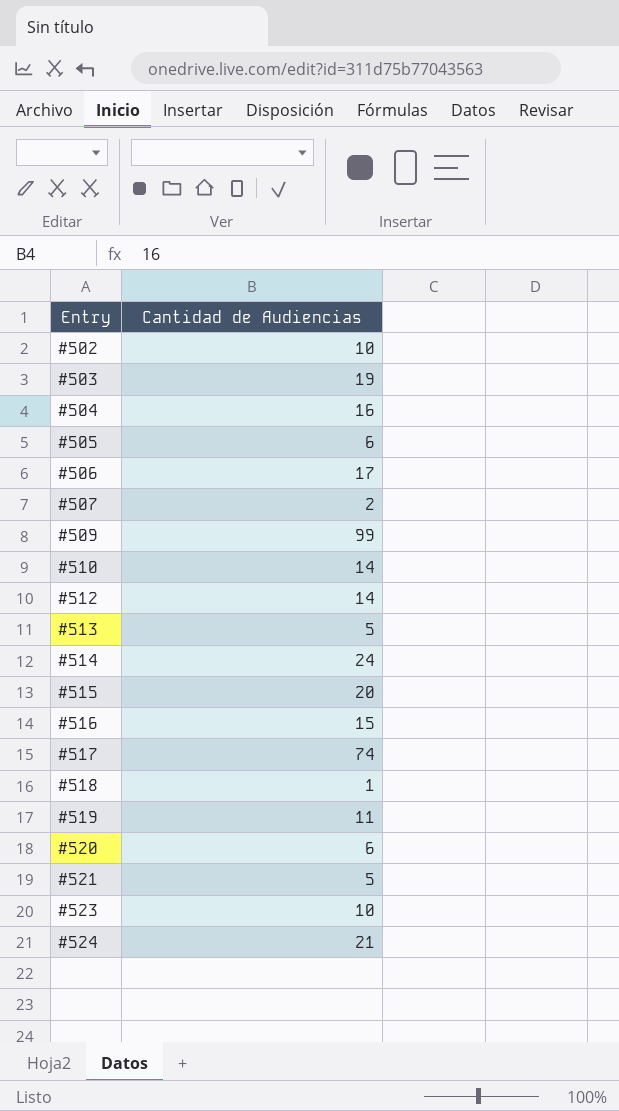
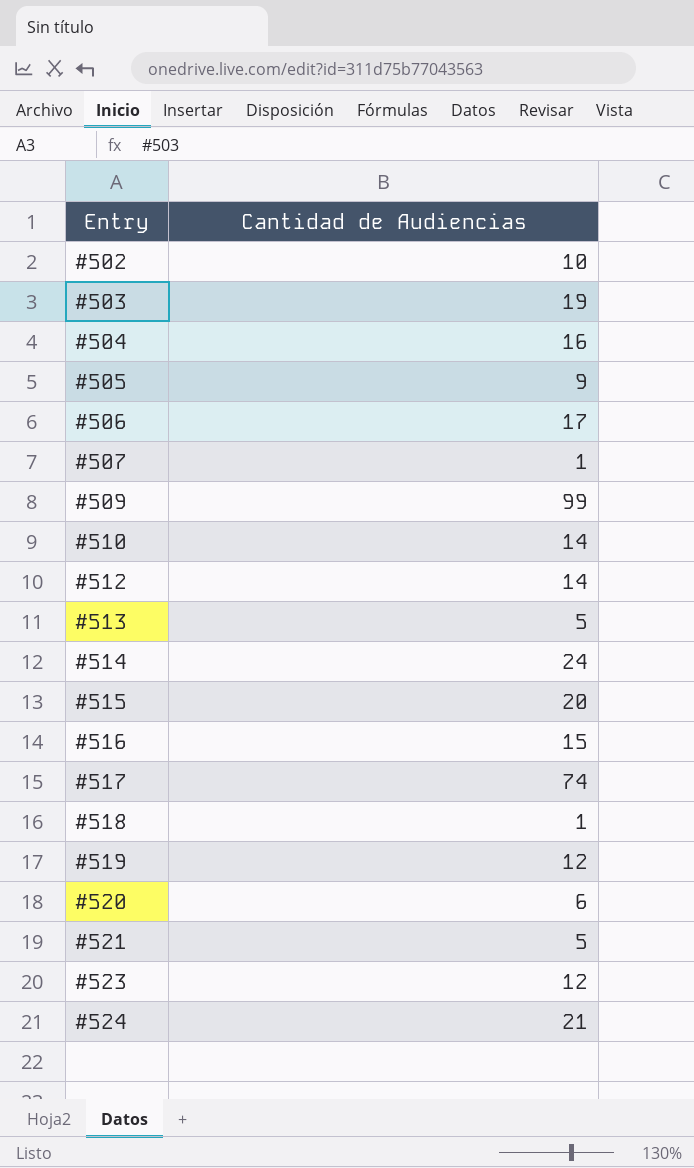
#505 | Cantidad de Audiencias: 6 -> 9
#507 | Cantidad de Audiencias: 2 -> 1
#519 | Cantidad de Audiencias: 11 -> 12
#523 | Cantidad de Audiencias: 10 -> 12

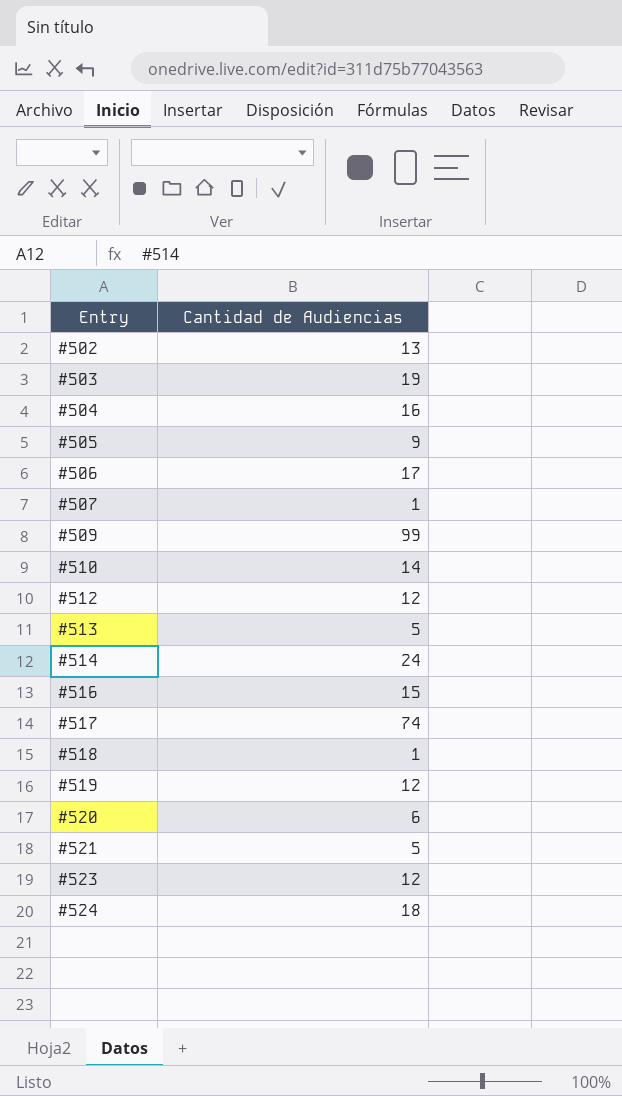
row #515: 20 -> none
#502 | Cantidad de Audiencias: 10 -> 13
#512 | Cantidad de Audiencias: 14 -> 12
#524 | Cantidad de Audiencias: 21 -> 18

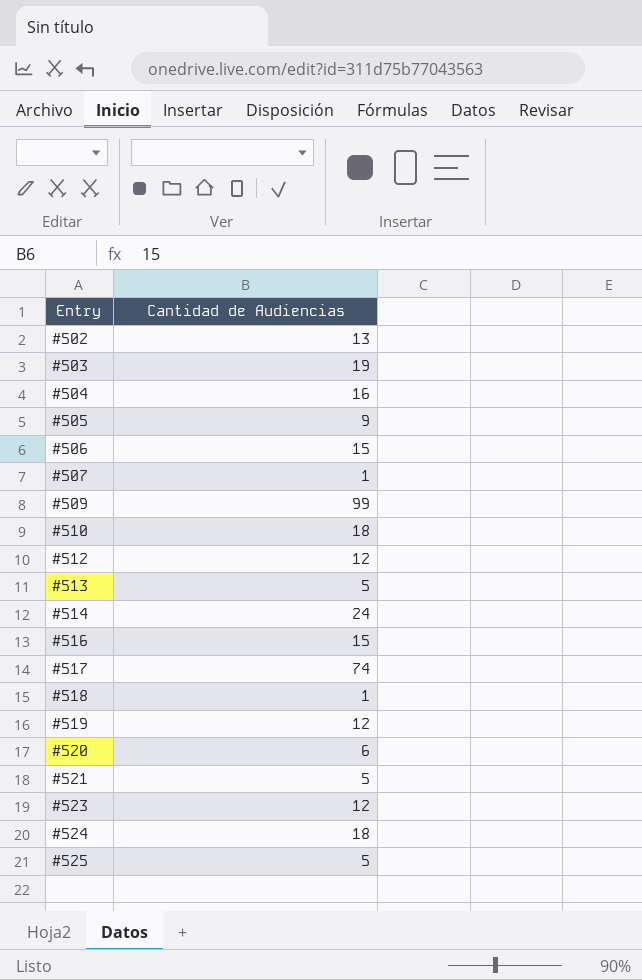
#506 | Cantidad de Audiencias: 17 -> 15
#510 | Cantidad de Audiencias: 14 -> 18
row #525: none -> 5

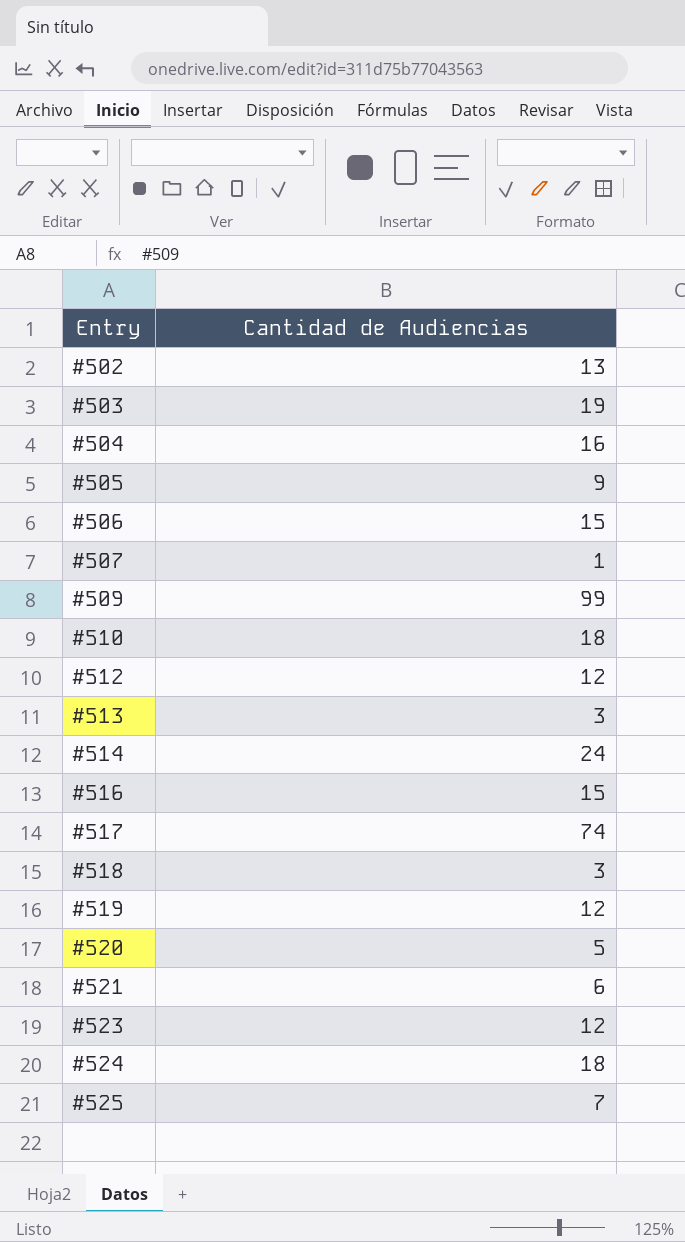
#513 | Cantidad de Audiencias: 5 -> 3
#518 | Cantidad de Audiencias: 1 -> 3
#520 | Cantidad de Audiencias: 6 -> 5
#521 | Cantidad de Audiencias: 5 -> 6
#525 | Cantidad de Audiencias: 5 -> 7

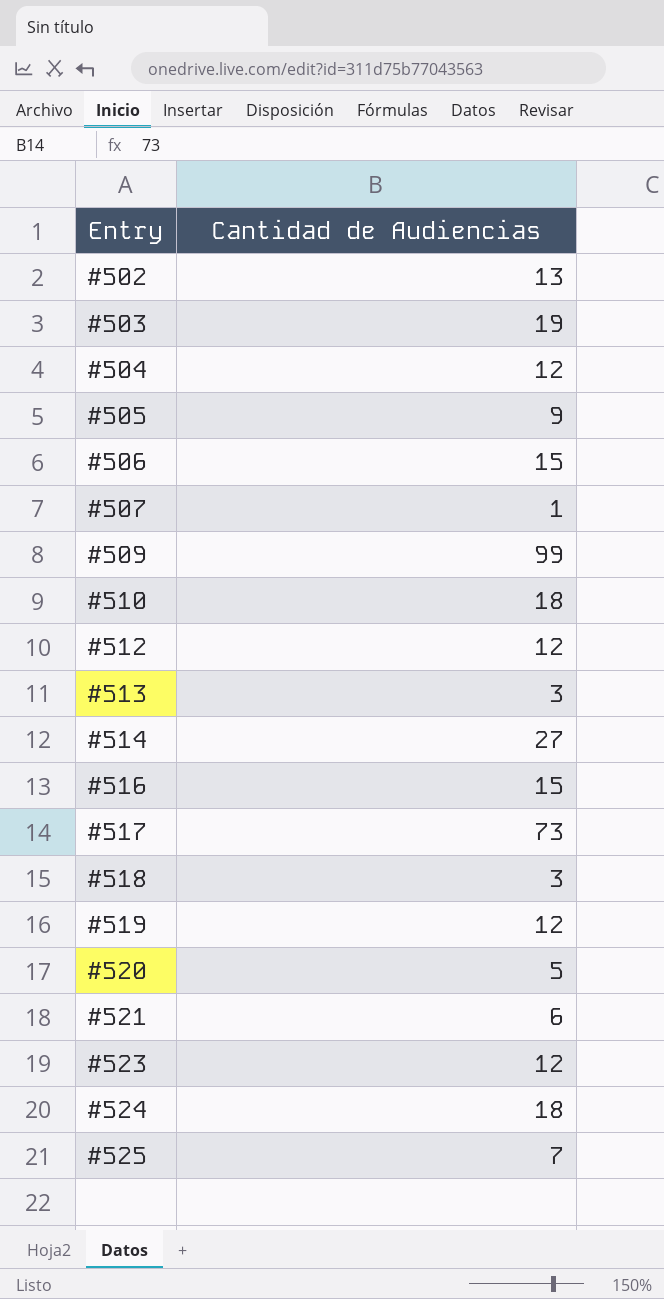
#504 | Cantidad de Audiencias: 16 -> 12
#514 | Cantidad de Audiencias: 24 -> 27
#517 | Cantidad de Audiencias: 74 -> 73

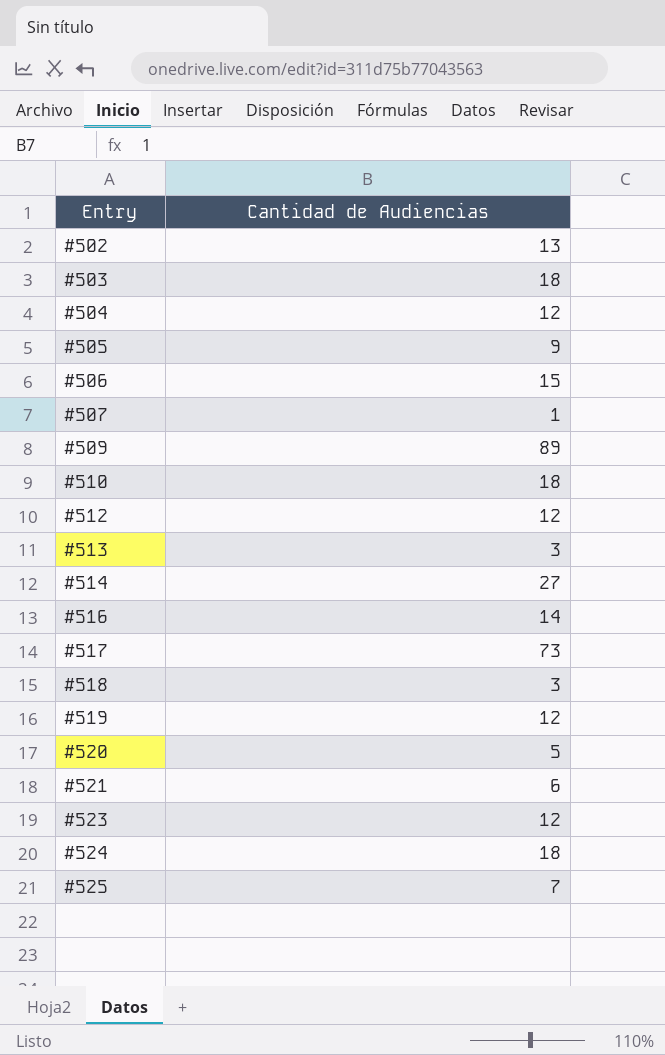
#503 | Cantidad de Audiencias: 19 -> 18
#509 | Cantidad de Audiencias: 99 -> 89
#516 | Cantidad de Audiencias: 15 -> 14

